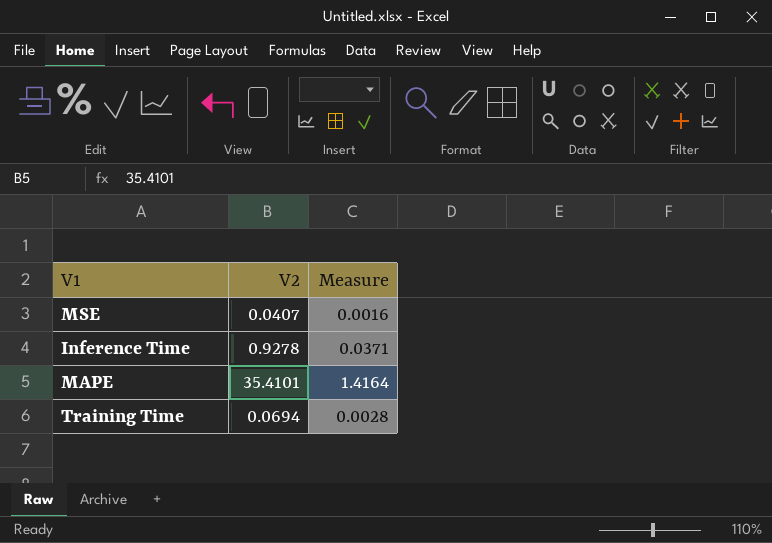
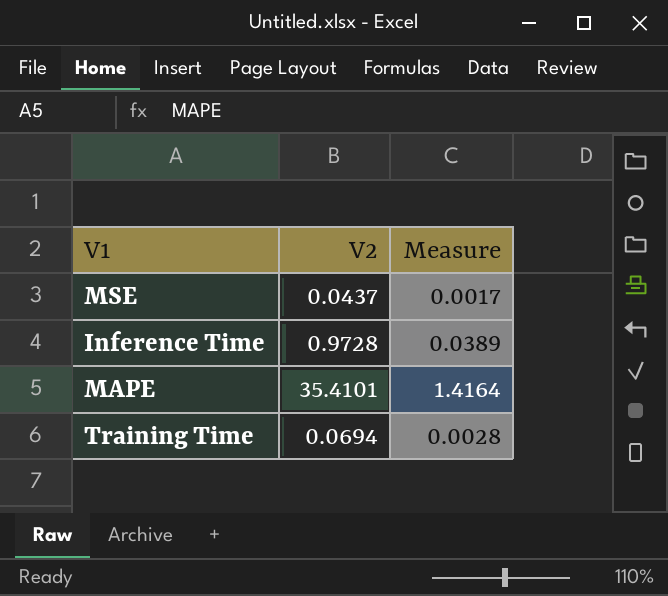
MSE | V2: 0.0407 -> 0.0437
MSE | Measure: 0.0016 -> 0.0017
Inference Time | V2: 0.9278 -> 0.9728
Inference Time | Measure: 0.0371 -> 0.0389

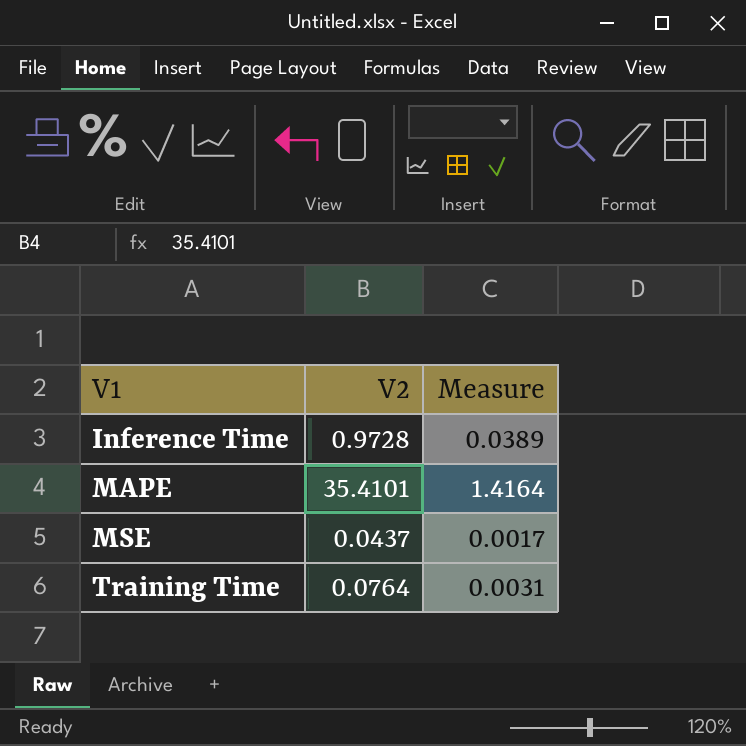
row order: none -> V1 ascending
Training Time | V2: 0.0694 -> 0.0764
Training Time | Measure: 0.0028 -> 0.0031

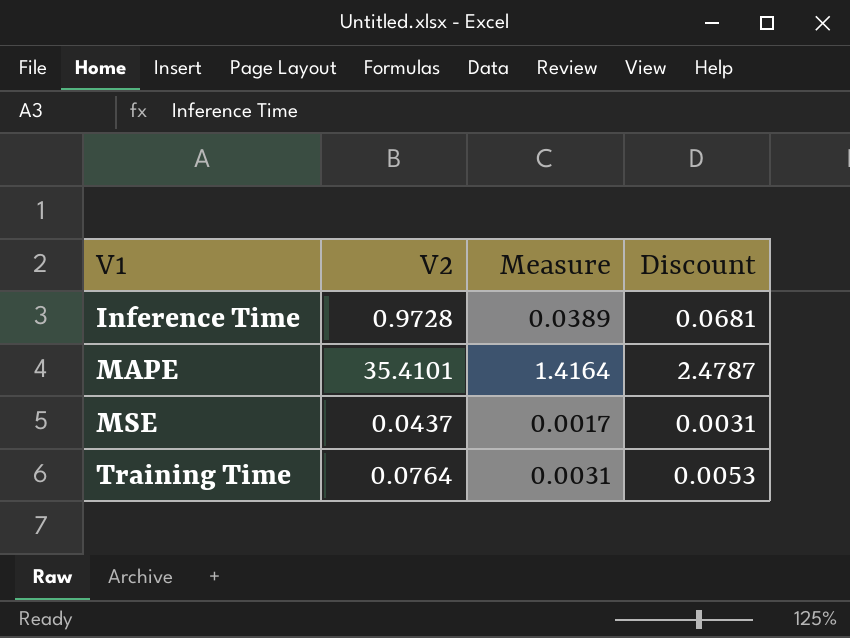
column Discount | formula: none -> [V2] * 0.07

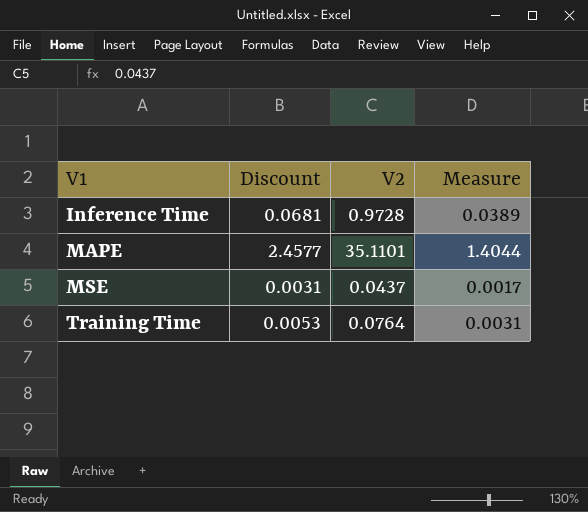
column Discount | position: 4 -> 2
MAPE | Discount: 2.4787 -> 2.4577
MAPE | V2: 35.4101 -> 35.1101
MAPE | Measure: 1.4164 -> 1.4044

